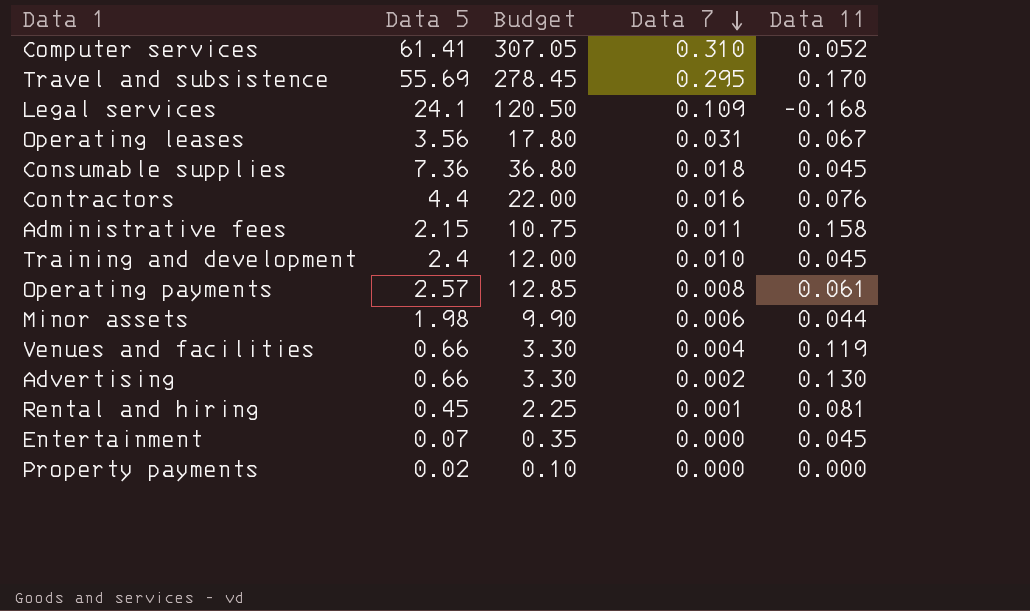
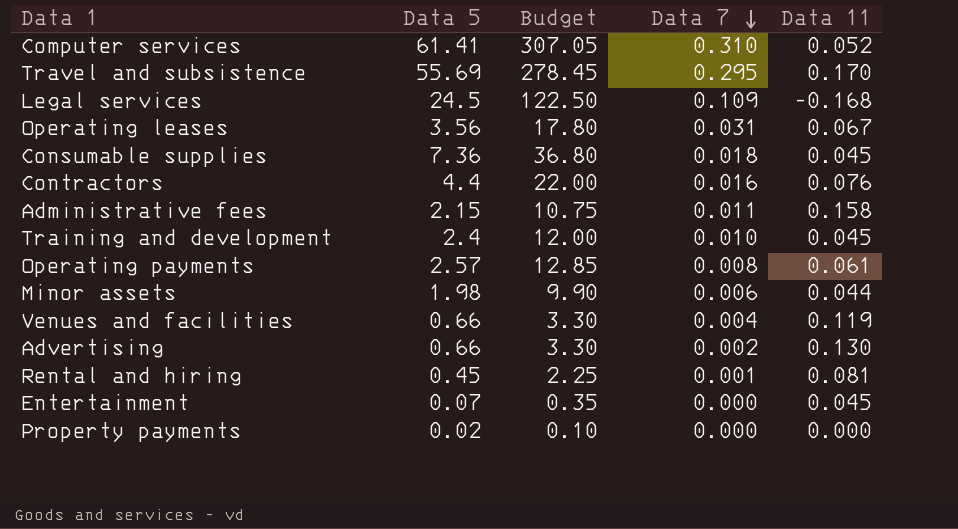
Legal services | Data 5: 24.1 -> 24.5
Legal services | Budget: 120.50 -> 122.50

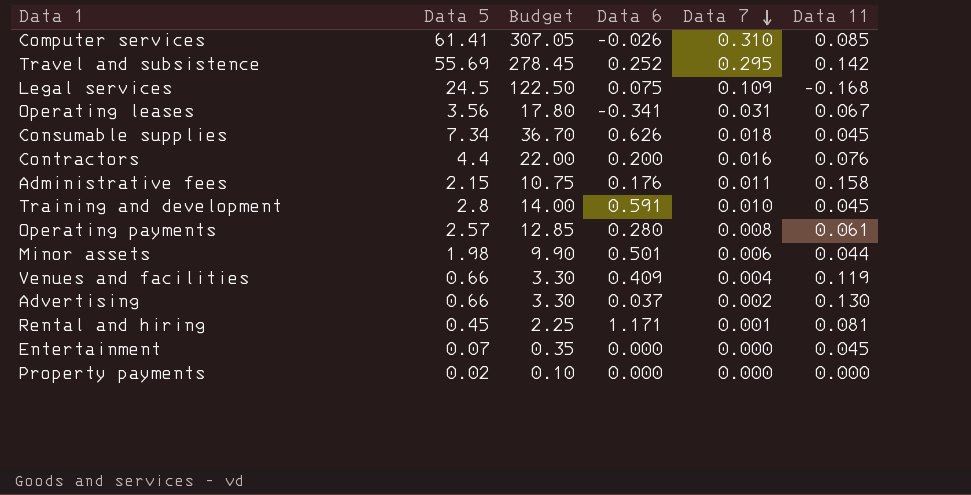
column Data 6 | position: none -> 4
Computer services | Data 11: 0.052 -> 0.085
Travel and subsistence | Data 11: 0.170 -> 0.142
Consumable supplies | Data 5: 7.36 -> 7.34
Consumable supplies | Budget: 36.80 -> 36.70
Training and development | Data 5: 2.4 -> 2.8
Training and development | Budget: 12.00 -> 14.00

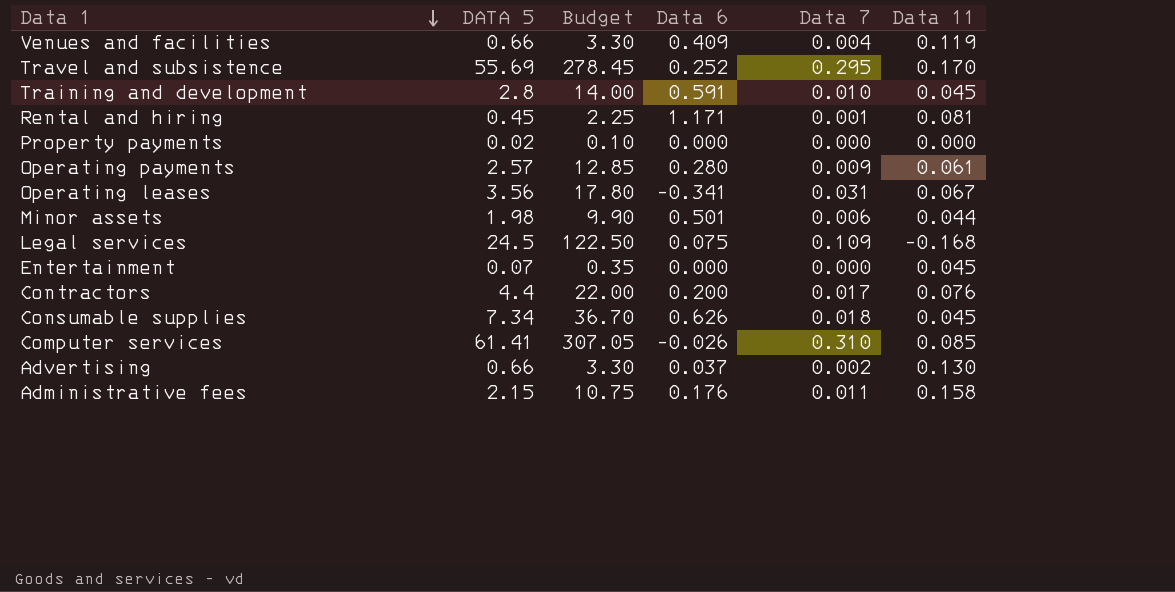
row order: Data 7 descending -> Data 1 descending
column name: Data 5 -> DATA 5
Travel and subsistence | Data 11: 0.142 -> 0.170
Operating payments | Data 7: 0.008 -> 0.009
Contractors | Data 7: 0.016 -> 0.017

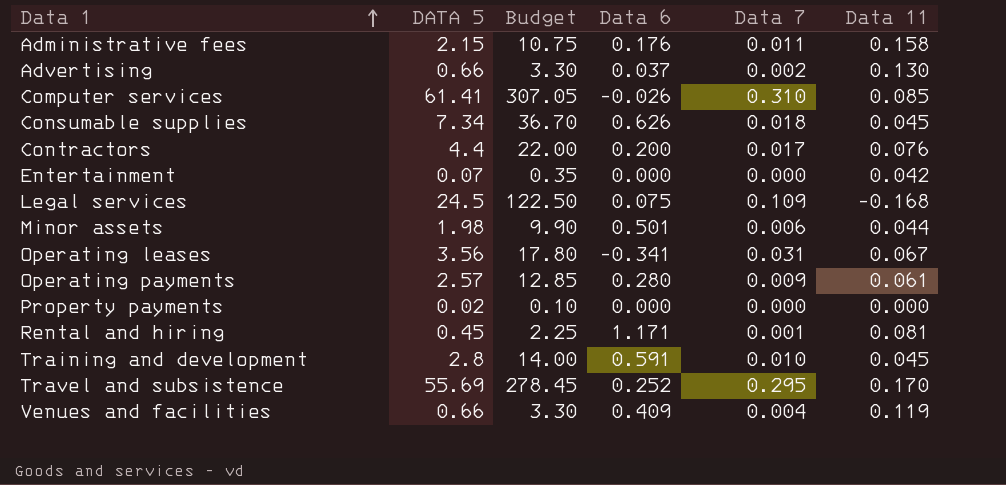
row order: Data 1 descending -> Data 1 ascending
Entertainment | Data 11: 0.045 -> 0.042

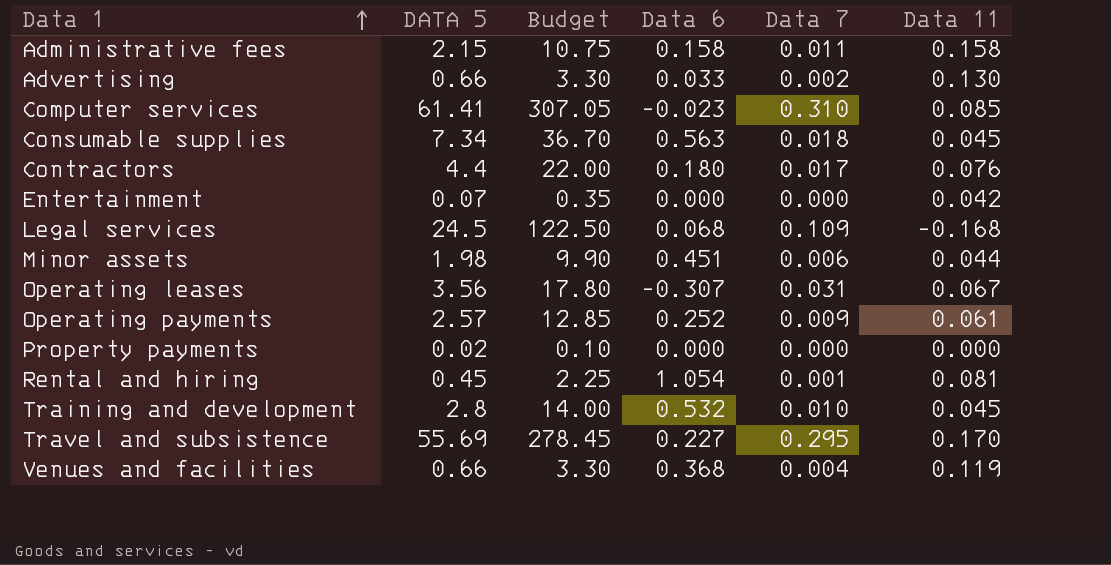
Administrative fees | Data 6: 0.176 -> 0.158
Advertising | Data 6: 0.037 -> 0.033
Computer services | Data 6: -0.026 -> -0.023
Consumable supplies | Data 6: 0.626 -> 0.563
Contractors | Data 6: 0.200 -> 0.180
Legal services | Data 6: 0.075 -> 0.068
Minor assets | Data 6: 0.501 -> 0.451
Operating leases | Data 6: -0.341 -> -0.307
Operating payments | Data 6: 0.280 -> 0.252
Rental and hiring | Data 6: 1.171 -> 1.054
Training and development | Data 6: 0.591 -> 0.532
Travel and subsistence | Data 6: 0.252 -> 0.227
Venues and facilities | Data 6: 0.409 -> 0.368

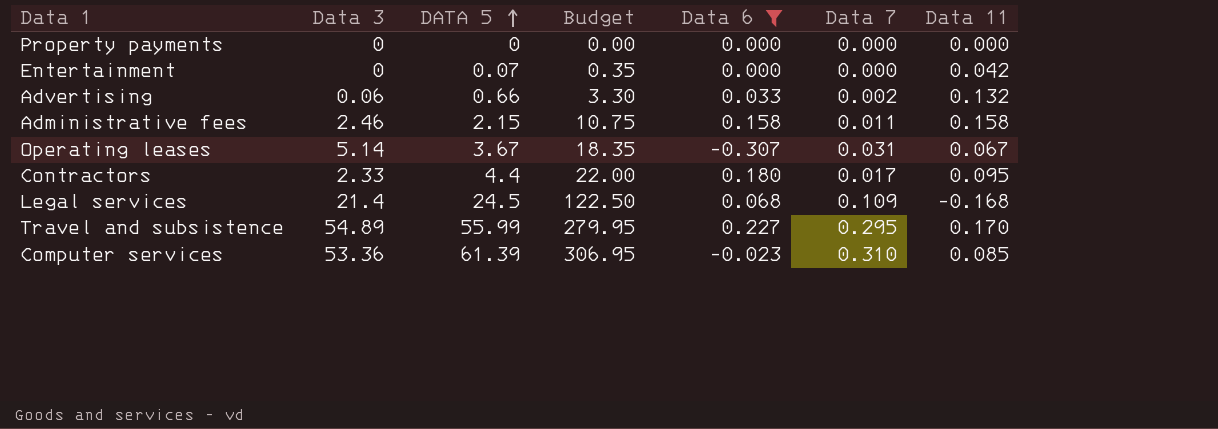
filter: none -> Data 6 <= 0.227
row order: Data 1 ascending -> DATA 5 ascending
column Data 3 | position: none -> 2
Property payments | DATA 5: 0.02 -> 0
Property payments | Budget: 0.10 -> 0.00
Advertising | Data 11: 0.130 -> 0.132
Operating leases | DATA 5: 3.56 -> 3.67
Operating leases | Budget: 17.80 -> 18.35
Contractors | Data 11: 0.076 -> 0.095
Travel and subsistence | DATA 5: 55.69 -> 55.99
Travel and subsistence | Budget: 278.45 -> 279.95
Computer services | DATA 5: 61.41 -> 61.39
Computer services | Budget: 307.05 -> 306.95

